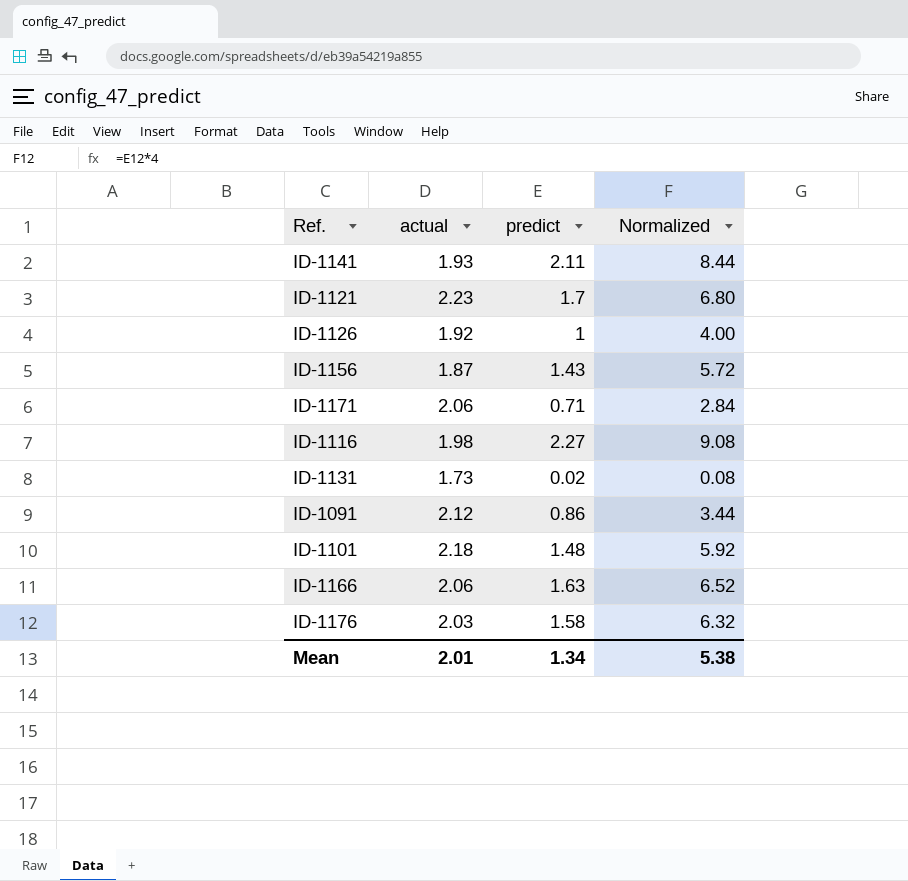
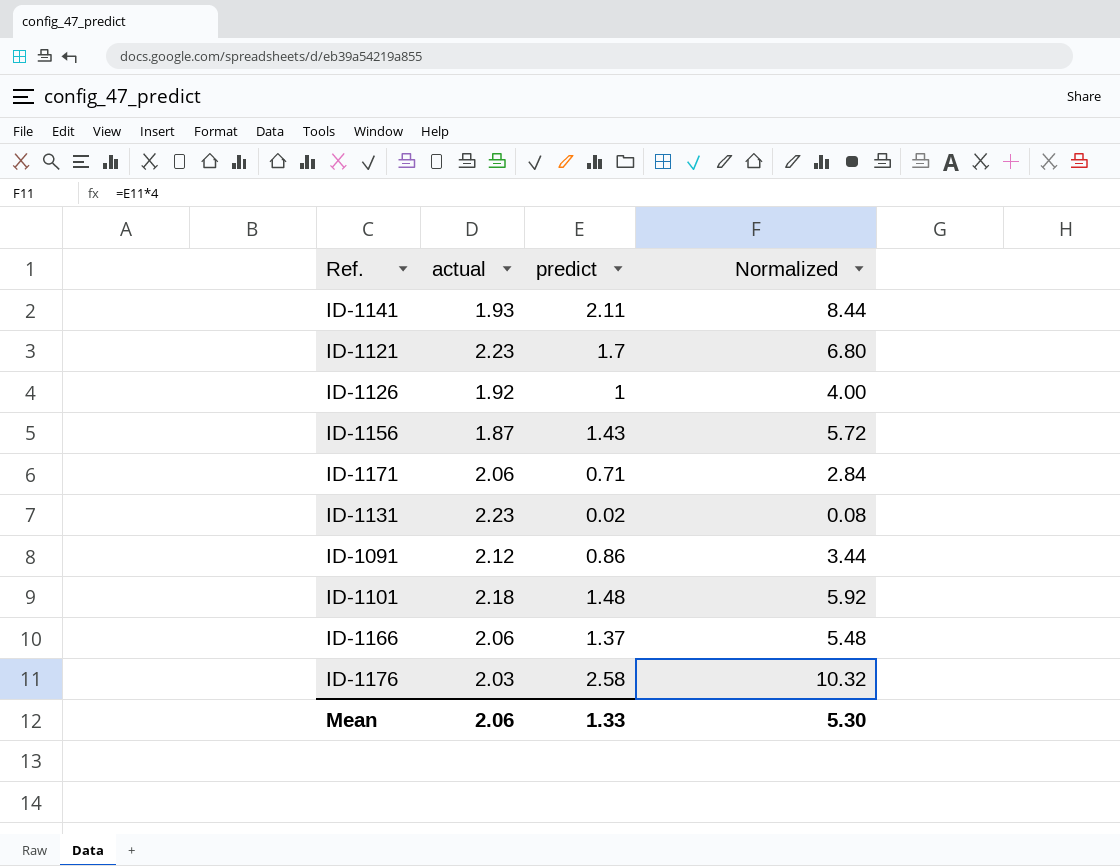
row ID-1116: 1.98 | 2.27 | 9.08 -> none
ID-1131 | actual: 1.73 -> 2.23
ID-1166 | predict: 1.63 -> 1.37
ID-1166 | Normalized: 6.52 -> 5.48
ID-1176 | predict: 1.58 -> 2.58
ID-1176 | Normalized: 6.32 -> 10.32
Mean | actual: 2.01 -> 2.06
Mean | predict: 1.34 -> 1.33
Mean | Normalized: 5.38 -> 5.30

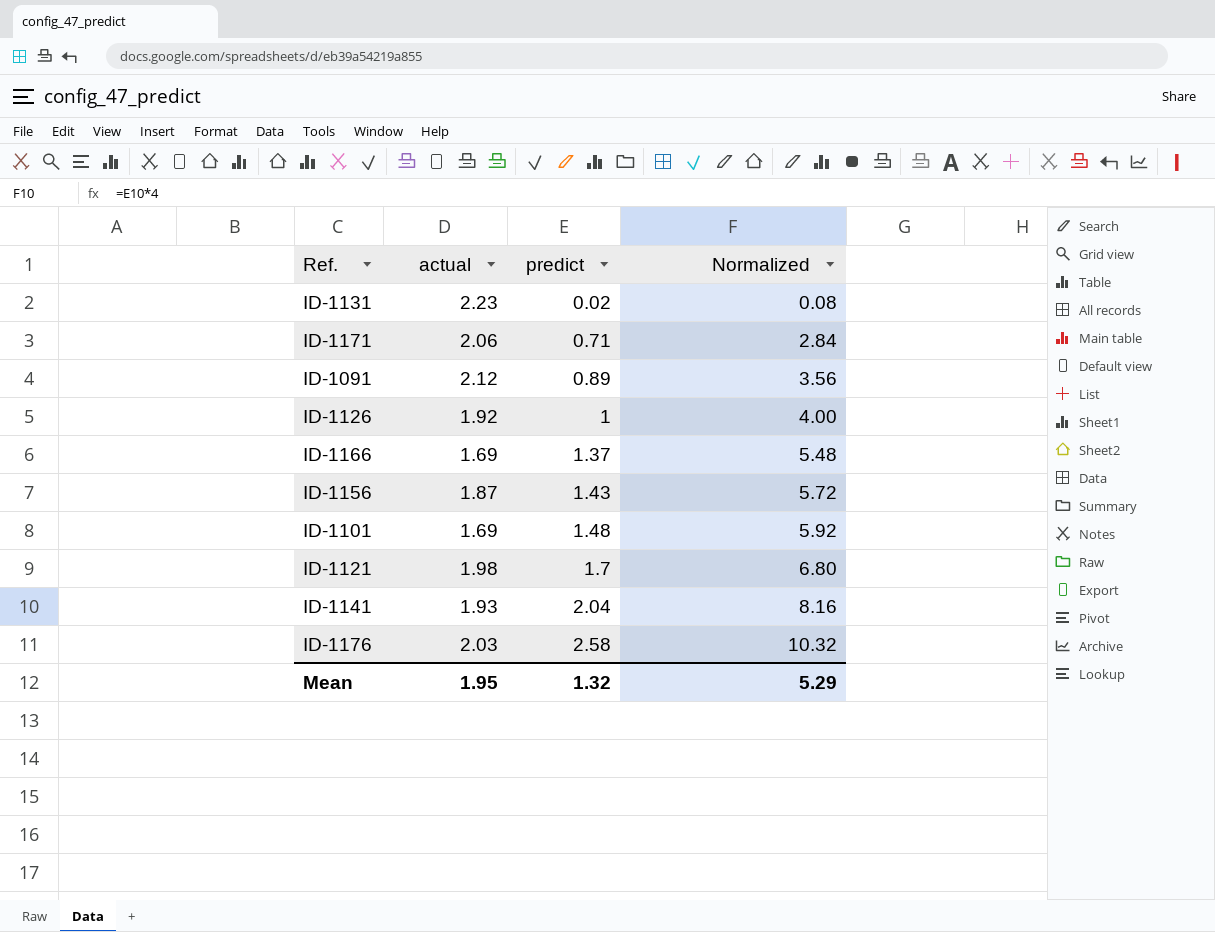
row order: none -> predict ascending
ID-1091 | predict: 0.86 -> 0.89
ID-1091 | Normalized: 3.44 -> 3.56
ID-1166 | actual: 2.06 -> 1.69
ID-1101 | actual: 2.18 -> 1.69
ID-1121 | actual: 2.23 -> 1.98
ID-1141 | predict: 2.11 -> 2.04
ID-1141 | Normalized: 8.44 -> 8.16
Mean | actual: 2.06 -> 1.95
Mean | predict: 1.33 -> 1.32
Mean | Normalized: 5.30 -> 5.29

